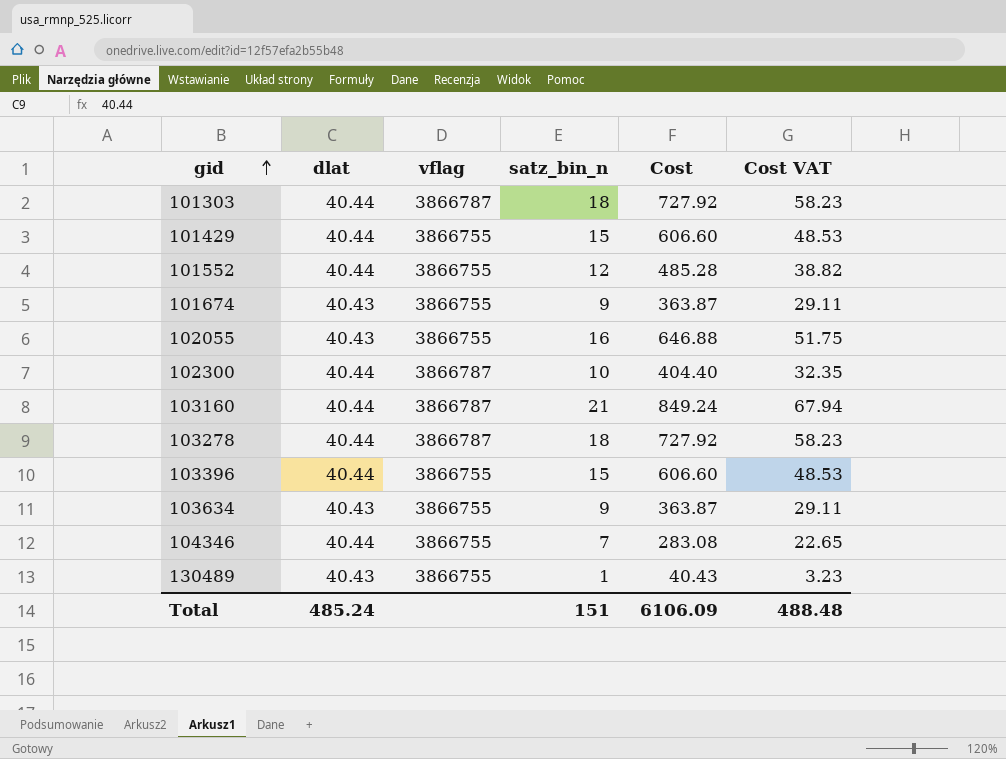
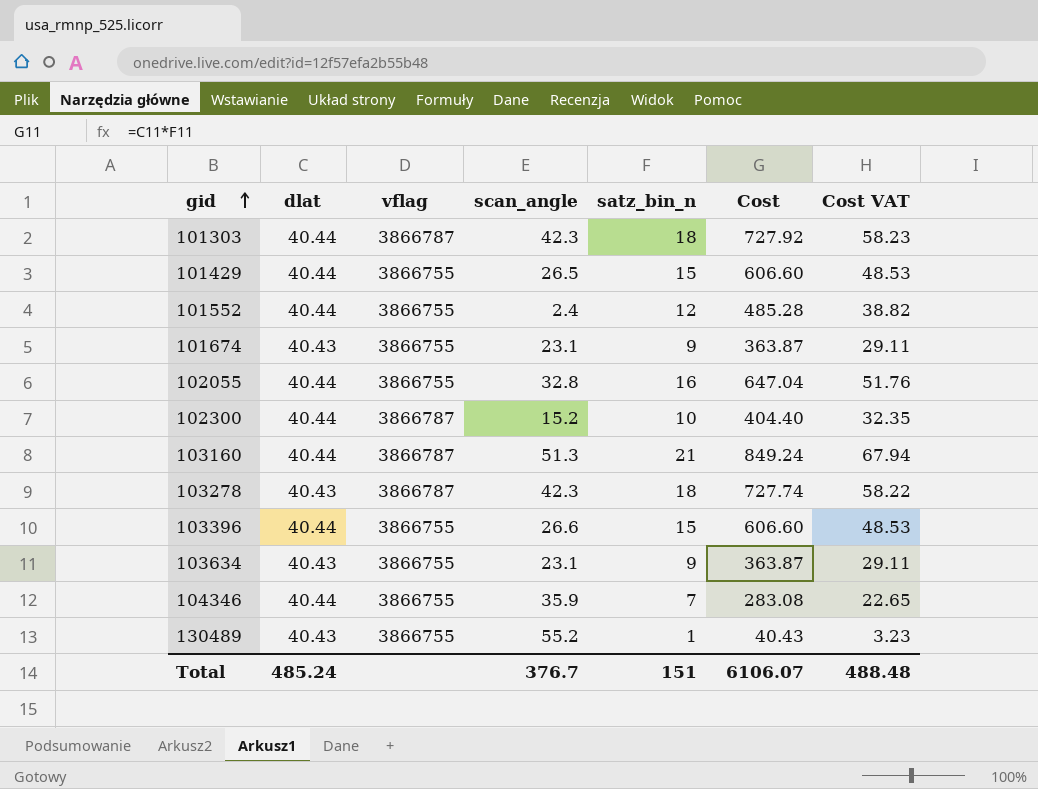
column scan_angle | position: none -> 4
102055 | dlat: 40.43 -> 40.44
102055 | Cost: 646.88 -> 647.04
102055 | Cost VAT: 51.75 -> 51.76
103278 | dlat: 40.44 -> 40.43
103278 | Cost: 727.92 -> 727.74
103278 | Cost VAT: 58.23 -> 58.22
Total | Cost: 6106.09 -> 6106.07

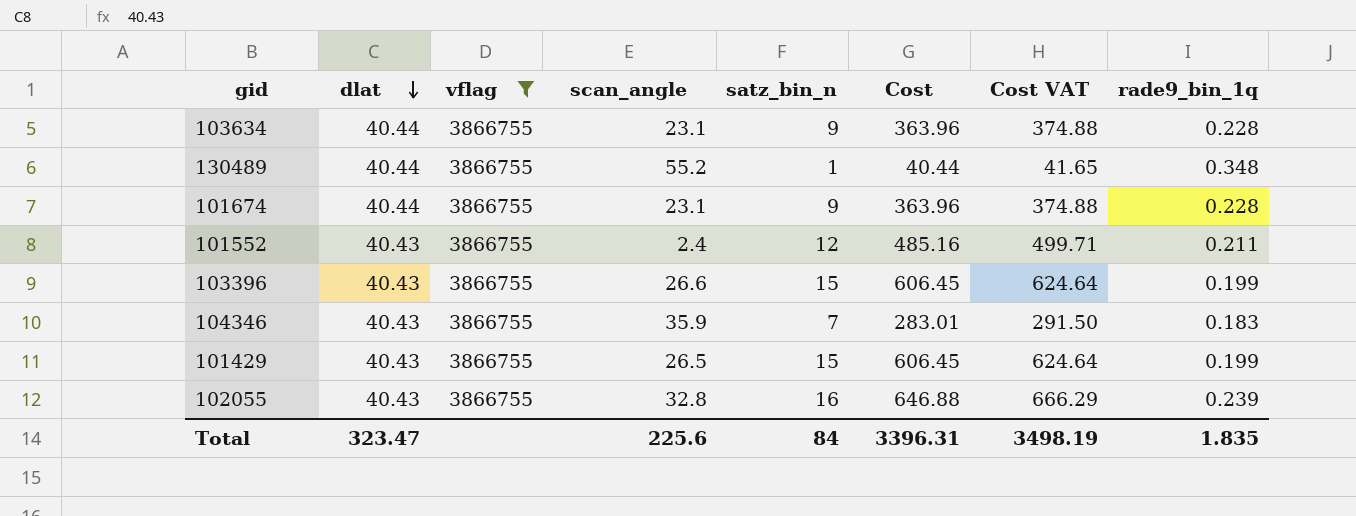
filter: none -> vflag = 3866755
row order: gid ascending -> dlat descending
column Cost VAT | formula: [Cost] * 0.08 -> [Cost] * 1.03
column rade9_bin_1q | position: none -> 8
103634 | dlat: 40.43 -> 40.44
103634 | Cost: 363.87 -> 363.96
130489 | dlat: 40.43 -> 40.44
130489 | Cost: 40.43 -> 40.44
101674 | dlat: 40.43 -> 40.44
101674 | Cost: 363.87 -> 363.96
101552 | dlat: 40.44 -> 40.43
101552 | Cost: 485.28 -> 485.16
103396 | dlat: 40.44 -> 40.43
103396 | Cost: 606.60 -> 606.45
104346 | dlat: 40.44 -> 40.43
104346 | Cost: 283.08 -> 283.01
101429 | dlat: 40.44 -> 40.43
101429 | Cost: 606.60 -> 606.45
102055 | dlat: 40.44 -> 40.43
102055 | Cost: 647.04 -> 646.88
Total | dlat: 485.24 -> 323.47
Total | scan_angle: 376.7 -> 225.6
Total | satz_bin_n: 151 -> 84
Total | Cost: 6106.07 -> 3396.31
Total | Cost VAT: 488.48 -> 3498.19

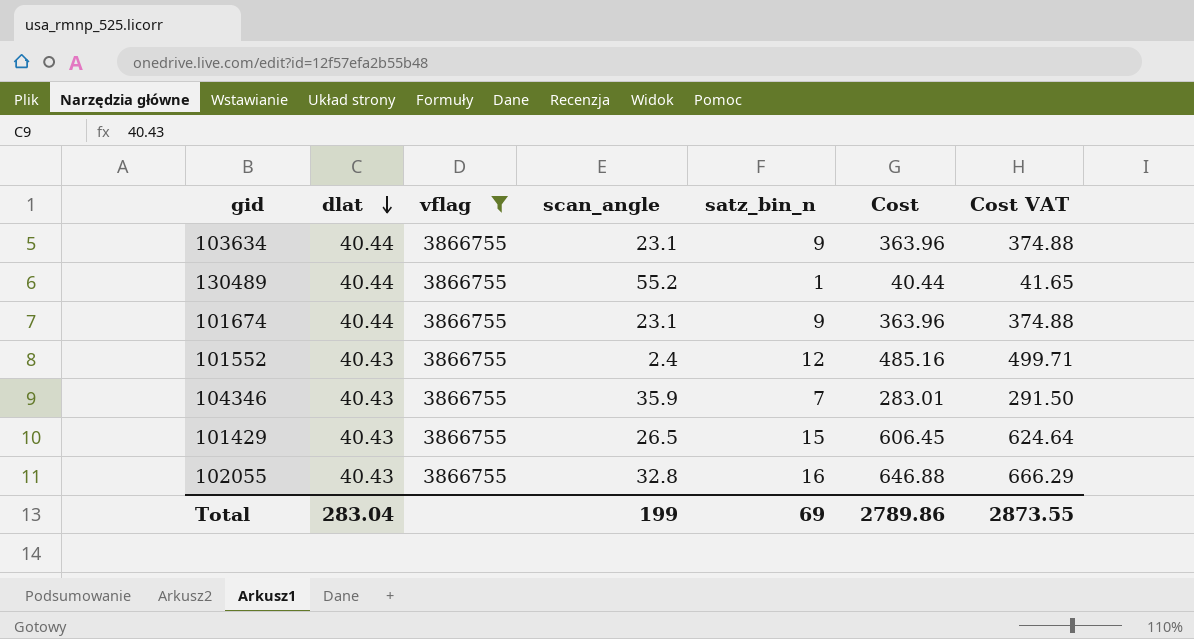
column rade9_bin_1q | position: 8 -> none
row 103396: 40.43 | 3866755 | 26.6 | 15 | 606.45 | 624.64 | 0.199 -> none
Total | dlat: 323.47 -> 283.04
Total | scan_angle: 225.6 -> 199
Total | satz_bin_n: 84 -> 69
Total | Cost: 3396.31 -> 2789.86
Total | Cost VAT: 3498.19 -> 2873.55

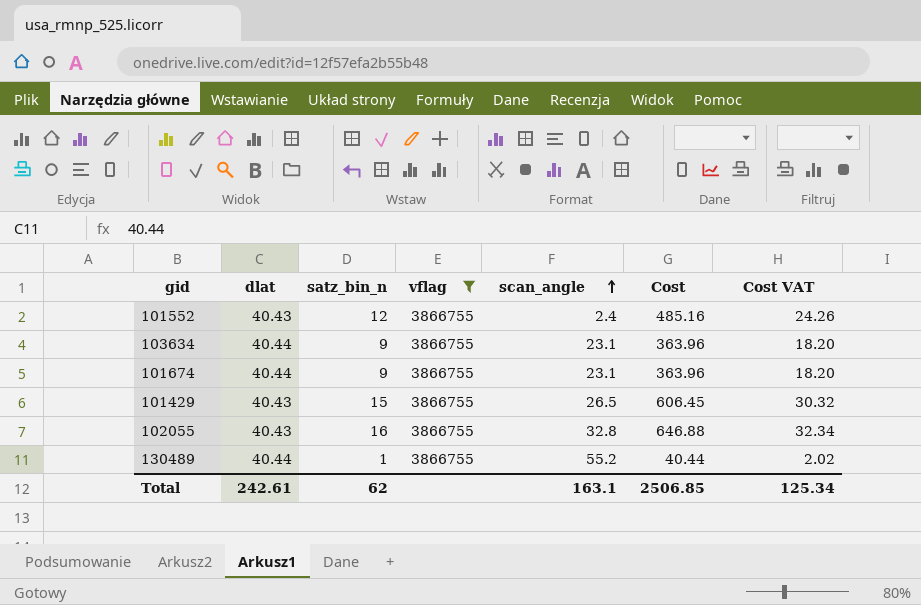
row order: dlat descending -> scan_angle ascending
column satz_bin_n | position: 5 -> 3
column Cost VAT | formula: [Cost] * 1.03 -> [Cost] * 0.05
row 104346: 40.43 | 3866755 | 35.9 | 7 | 283.01 | 291.50 -> none
Total | dlat: 283.04 -> 242.61
Total | satz_bin_n: 69 -> 62
Total | scan_angle: 199 -> 163.1
Total | Cost: 2789.86 -> 2506.85
Total | Cost VAT: 2873.55 -> 125.34

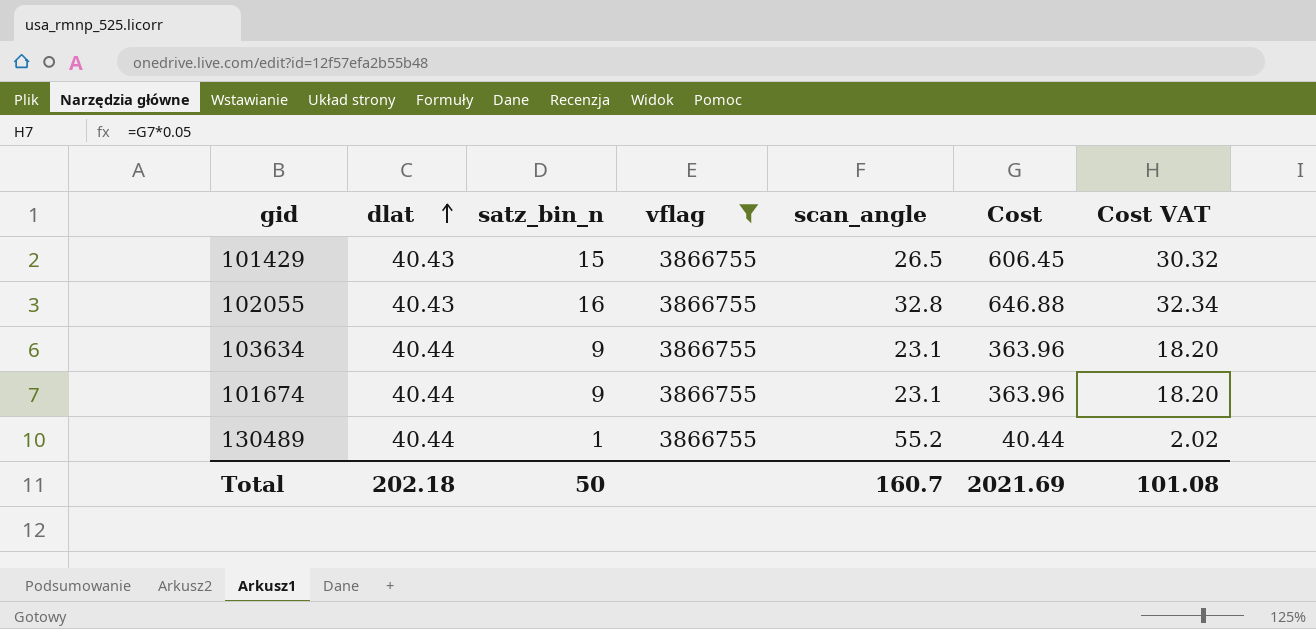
row order: scan_angle ascending -> dlat ascending
row 101552: 40.43 | 12 | 3866755 | 2.4 | 485.16 | 24.26 -> none
Total | dlat: 242.61 -> 202.18
Total | satz_bin_n: 62 -> 50
Total | scan_angle: 163.1 -> 160.7
Total | Cost: 2506.85 -> 2021.69
Total | Cost VAT: 125.34 -> 101.08

